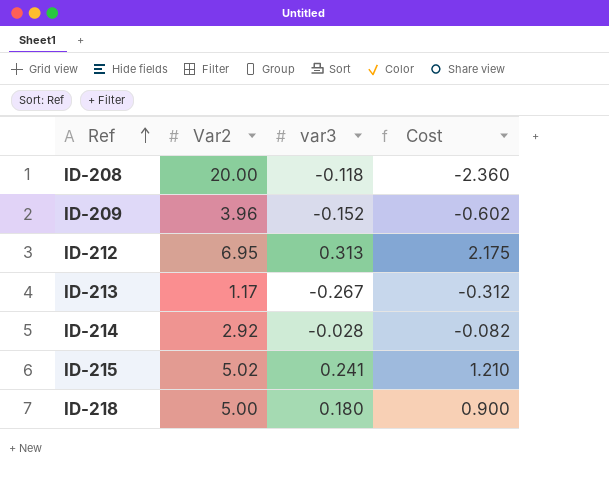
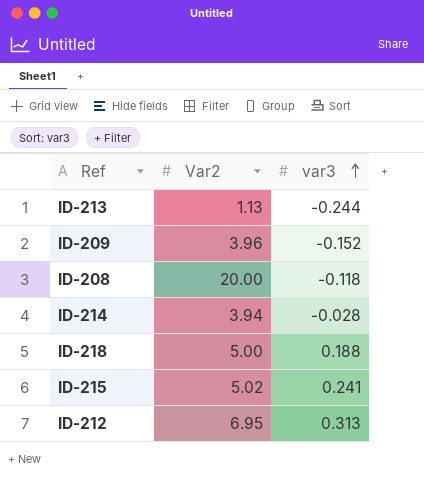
row order: Ref ascending -> var3 ascending
column Cost | formula: [Var2] * [var3] -> none
ID-213 | Var2: 1.17 -> 1.13
ID-213 | var3: -0.267 -> -0.244
ID-214 | Var2: 2.92 -> 3.94
ID-218 | var3: 0.180 -> 0.188

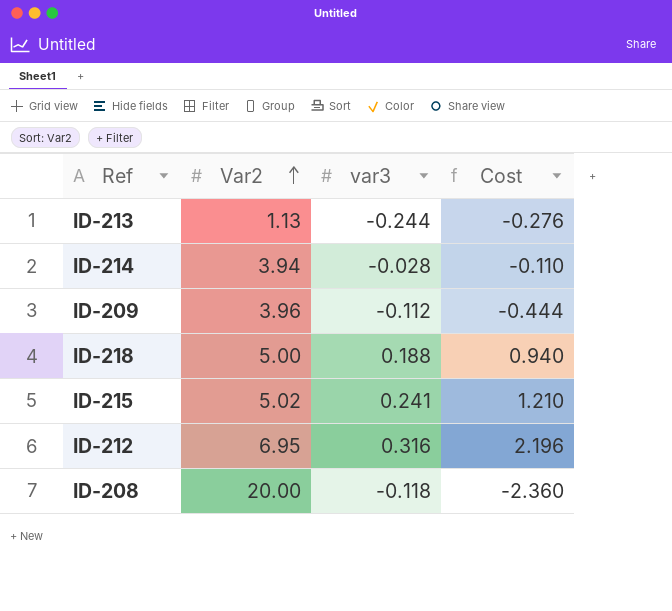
row order: var3 ascending -> Var2 ascending
column Cost | formula: none -> [Var2] * [var3]
ID-209 | var3: -0.152 -> -0.112
ID-212 | var3: 0.313 -> 0.316

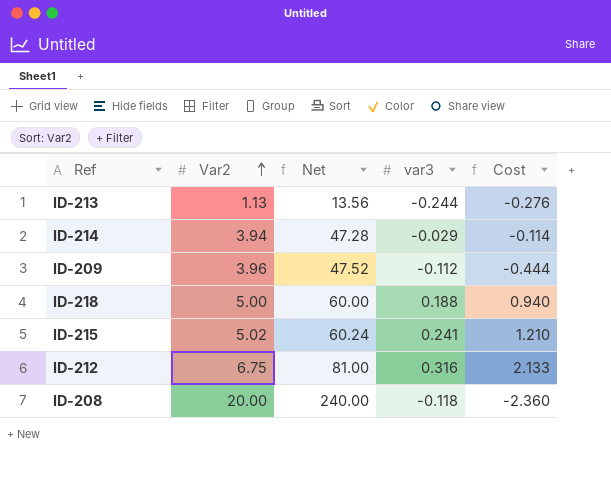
column Net | formula: none -> [Var2] * 12
ID-214 | var3: -0.028 -> -0.029
ID-214 | Cost: -0.110 -> -0.114
ID-212 | Var2: 6.95 -> 6.75
ID-212 | Cost: 2.196 -> 2.133

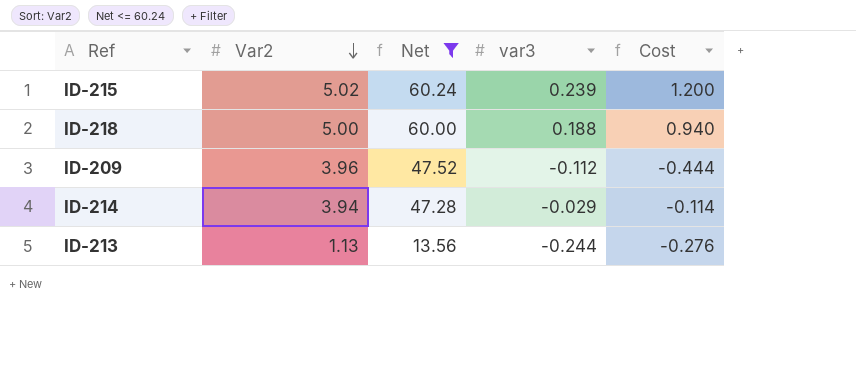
filter: none -> Net <= 60.24
row order: Var2 ascending -> Var2 descending
ID-215 | var3: 0.241 -> 0.239
ID-215 | Cost: 1.210 -> 1.200

